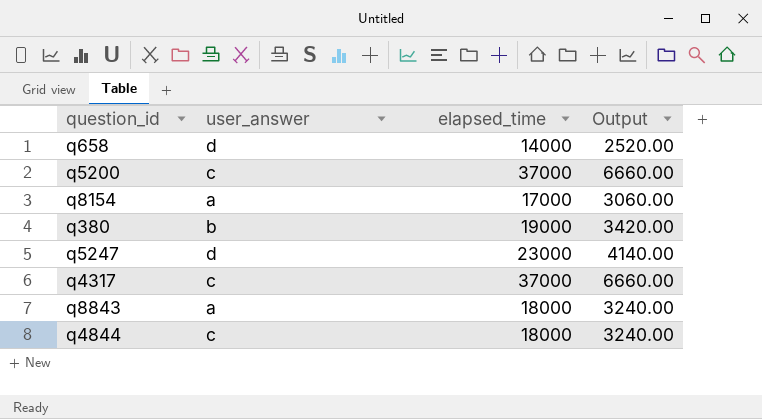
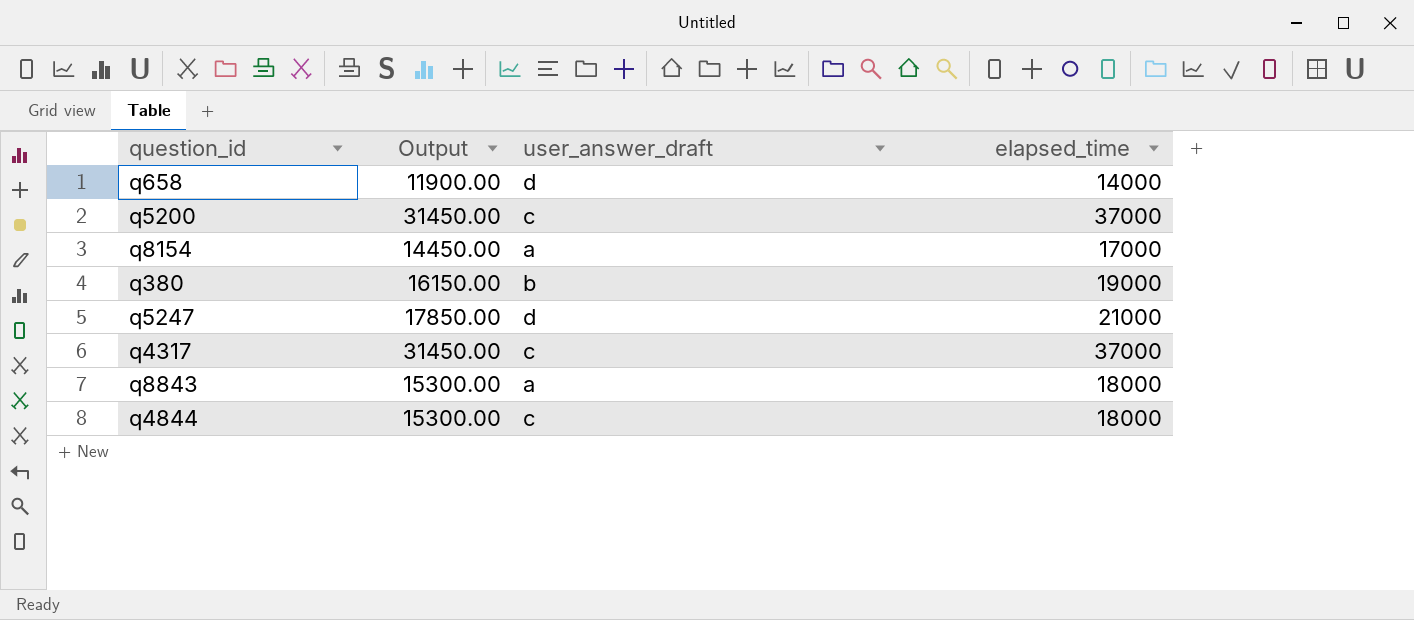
column Output | formula: [elapsed_time] * 0.18 -> [elapsed_time] * 0.85
column Output | position: 4 -> 2
column name: user_answer -> user_answer_draft
q5247 | elapsed_time: 23000 -> 21000

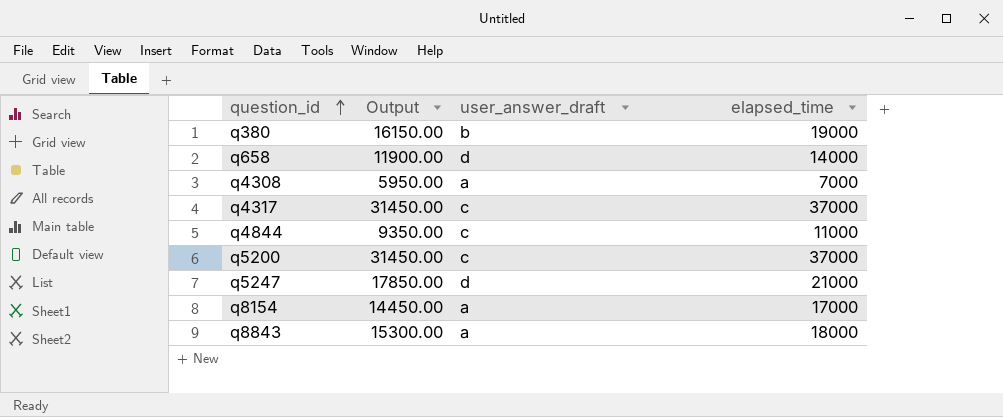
row order: none -> question_id ascending
row q4308: none -> 5950.00 | a | 7000
q4844 | Output: 15300.00 -> 9350.00
q4844 | elapsed_time: 18000 -> 11000

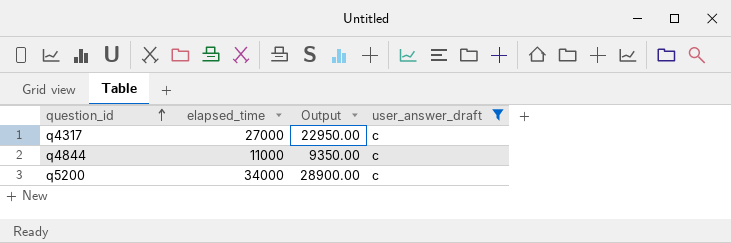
filter: none -> user_answer_draft = c
column elapsed_time | position: 4 -> 2
q4317 | elapsed_time: 37000 -> 27000
q4317 | Output: 31450.00 -> 22950.00
q5200 | elapsed_time: 37000 -> 34000
q5200 | Output: 31450.00 -> 28900.00

